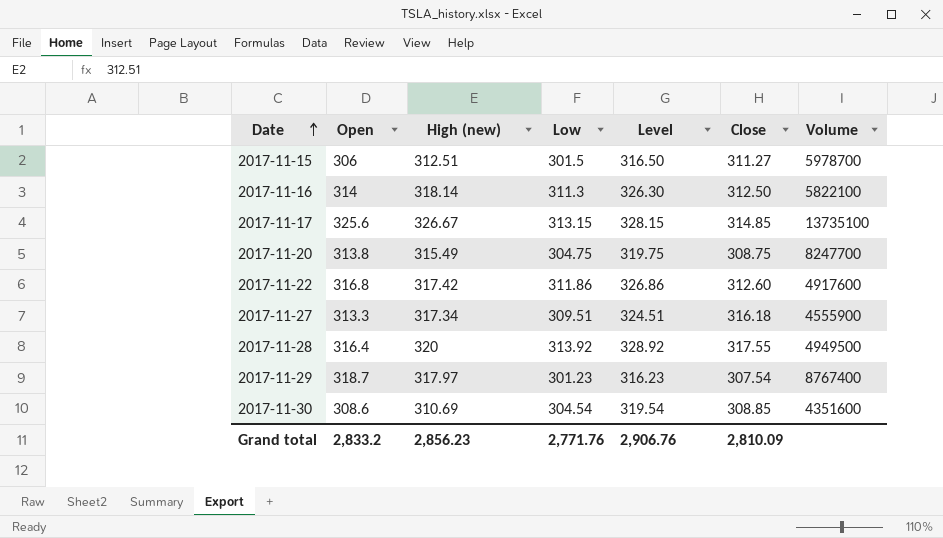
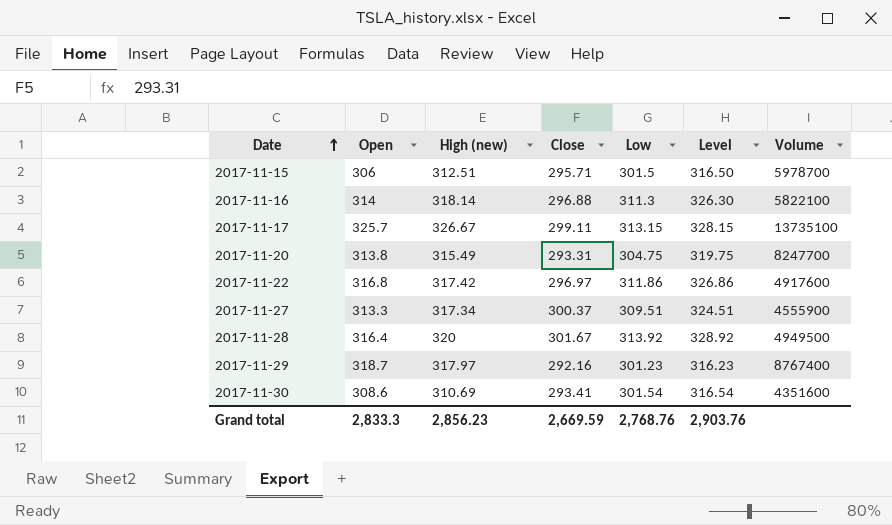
column Close | position: 6 -> 4
2017-11-15 | Close: 311.27 -> 295.71
2017-11-16 | Close: 312.50 -> 296.88
2017-11-17 | Open: 325.6 -> 325.7
2017-11-17 | Close: 314.85 -> 299.11
2017-11-20 | Close: 308.75 -> 293.31
2017-11-22 | Close: 312.60 -> 296.97
2017-11-27 | Close: 316.18 -> 300.37
2017-11-28 | Close: 317.55 -> 301.67
2017-11-29 | Close: 307.54 -> 292.16
2017-11-30 | Close: 308.85 -> 293.41
2017-11-30 | Low: 304.54 -> 301.54
2017-11-30 | Level: 319.54 -> 316.54
Grand total | Open: 2,833.2 -> 2,833.3
Grand total | Close: 2,810.09 -> 2,669.59
Grand total | Low: 2,771.76 -> 2,768.76
Grand total | Level: 2,906.76 -> 2,903.76

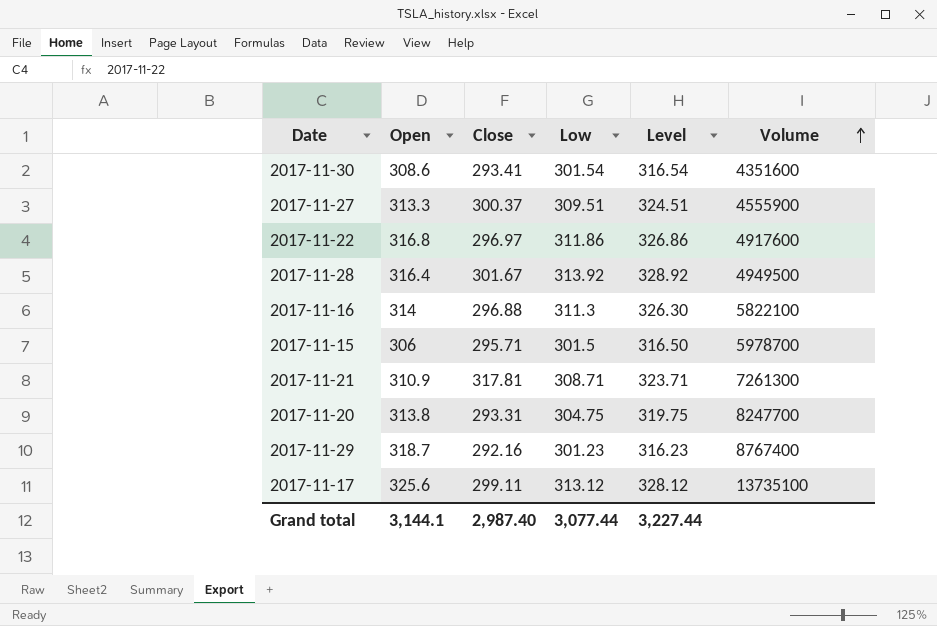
row order: Date ascending -> Volume ascending
column High (new) | position: 3 -> none
row 2017-11-21: none -> 310.9 | 317.81 | 308.71 | 323.71 | 7261300
2017-11-17 | Open: 325.7 -> 325.6
2017-11-17 | Low: 313.15 -> 313.12
2017-11-17 | Level: 328.15 -> 328.12
Grand total | Open: 2,833.3 -> 3,144.1
Grand total | Close: 2,669.59 -> 2,987.40
Grand total | Low: 2,768.76 -> 3,077.44
Grand total | Level: 2,903.76 -> 3,227.44

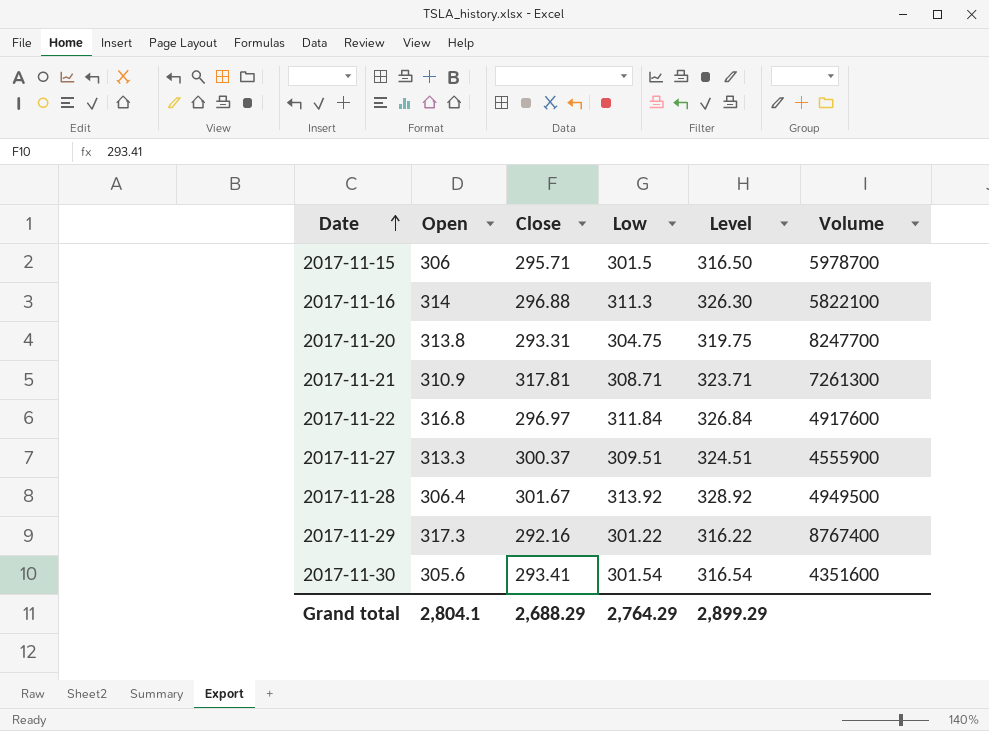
row order: Volume ascending -> Date ascending
row 2017-11-17: 325.6 | 299.11 | 313.12 | 328.12 | 13735100 -> none
2017-11-22 | Low: 311.86 -> 311.84
2017-11-22 | Level: 326.86 -> 326.84
2017-11-28 | Open: 316.4 -> 306.4
2017-11-29 | Open: 318.7 -> 317.3
2017-11-29 | Low: 301.23 -> 301.22
2017-11-29 | Level: 316.23 -> 316.22
2017-11-30 | Open: 308.6 -> 305.6
Grand total | Open: 3,144.1 -> 2,804.1
Grand total | Close: 2,987.40 -> 2,688.29
Grand total | Low: 3,077.44 -> 2,764.29
Grand total | Level: 3,227.44 -> 2,899.29

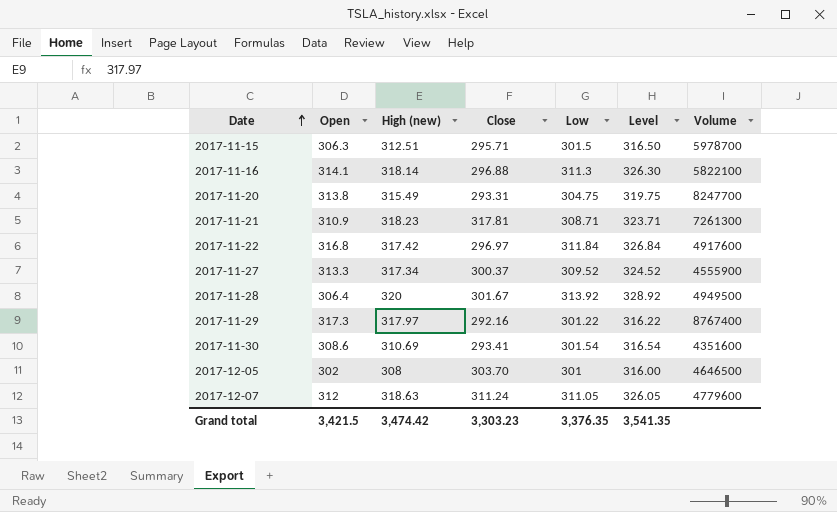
column High (new) | position: none -> 3
2017-11-15 | Open: 306 -> 306.3
2017-11-16 | Open: 314 -> 314.1
2017-11-27 | Low: 309.51 -> 309.52
2017-11-27 | Level: 324.51 -> 324.52
2017-11-30 | Open: 305.6 -> 308.6
row 2017-12-05: none -> 302 | 308 | 303.70 | 301 | 316.00 | 4646500
row 2017-12-07: none -> 312 | 318.63 | 311.24 | 311.05 | 326.05 | 4779600
Grand total | Open: 2,804.1 -> 3,421.5
Grand total | Close: 2,688.29 -> 3,303.23
Grand total | Low: 2,764.29 -> 3,376.35
Grand total | Level: 2,899.29 -> 3,541.35

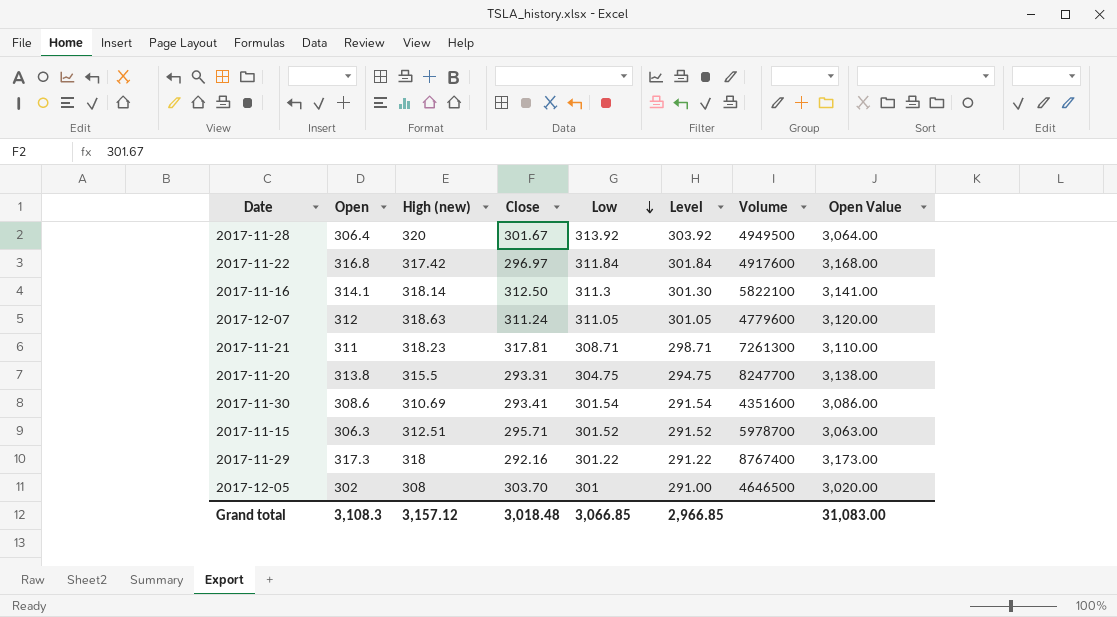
row order: Date ascending -> Low descending
column Level | formula: [Low] + 15 -> [Low] - 10
column Open Value | formula: none -> [Open] * 10
row 2017-11-27: 313.3 | 317.34 | 300.37 | 309.52 | 324.52 | 4555900 -> none
2017-11-16 | Close: 296.88 -> 312.50
2017-11-21 | Open: 310.9 -> 311
2017-11-20 | High (new): 315.49 -> 315.5
2017-11-15 | Low: 301.5 -> 301.52
2017-11-29 | High (new): 317.97 -> 318
Grand total | Open: 3,421.5 -> 3,108.3
Grand total | High (new): 3,474.42 -> 3,157.12
Grand total | Close: 3,303.23 -> 3,018.48
Grand total | Low: 3,376.35 -> 3,066.85
Grand total | Level: 3,541.35 -> 2,966.85

